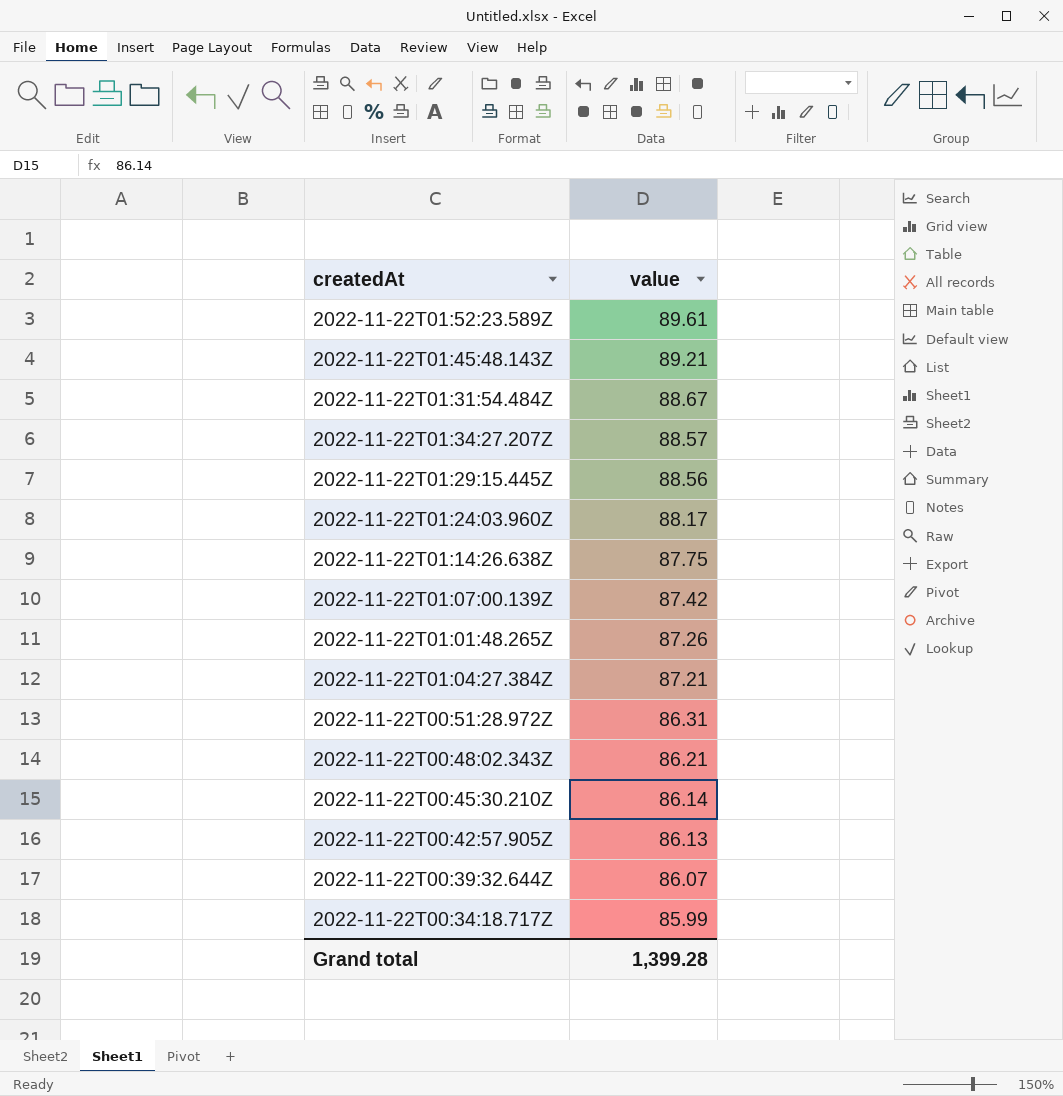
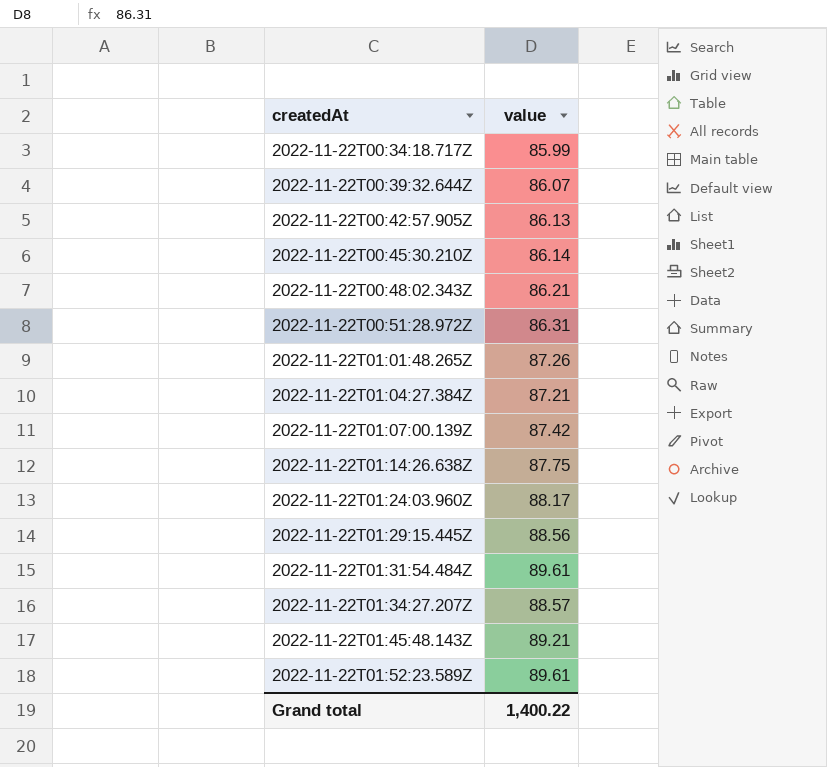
row order: value descending -> createdAt ascending
2022-11-22T01:31:54.484Z | value: 88.67 -> 89.61
Grand total | value: 1,399.28 -> 1,400.22

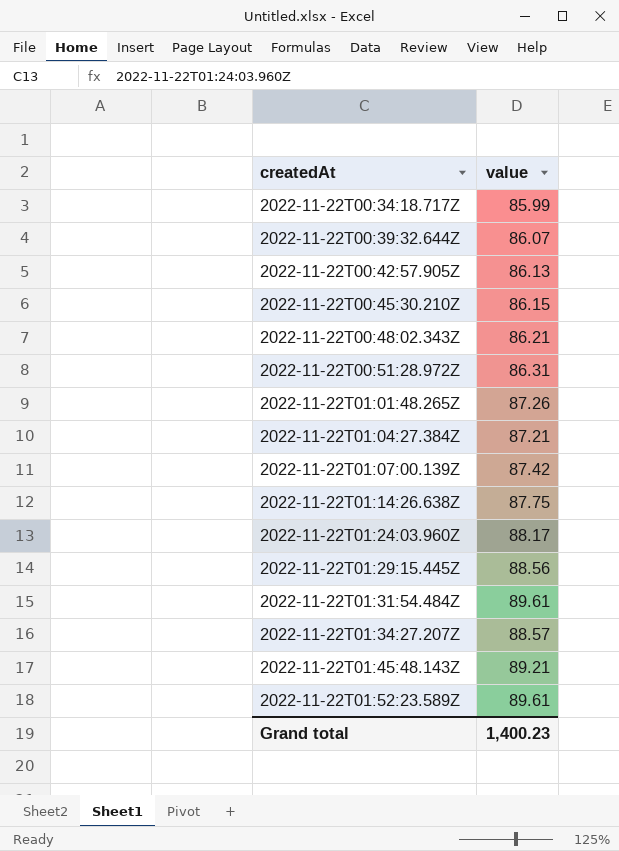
2022-11-22T00:45:30.210Z | value: 86.14 -> 86.15
Grand total | value: 1,400.22 -> 1,400.23

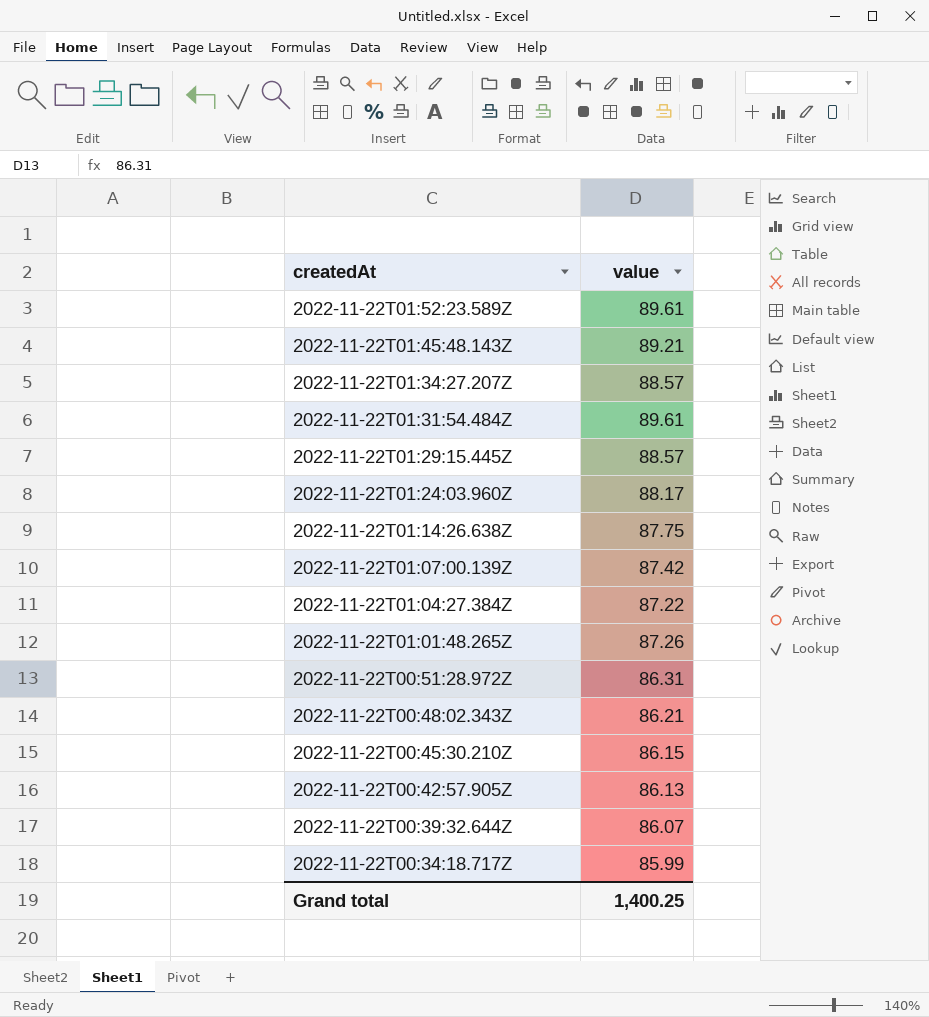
row order: createdAt ascending -> createdAt descending
2022-11-22T01:29:15.445Z | value: 88.56 -> 88.57
2022-11-22T01:04:27.384Z | value: 87.21 -> 87.22
Grand total | value: 1,400.23 -> 1,400.25

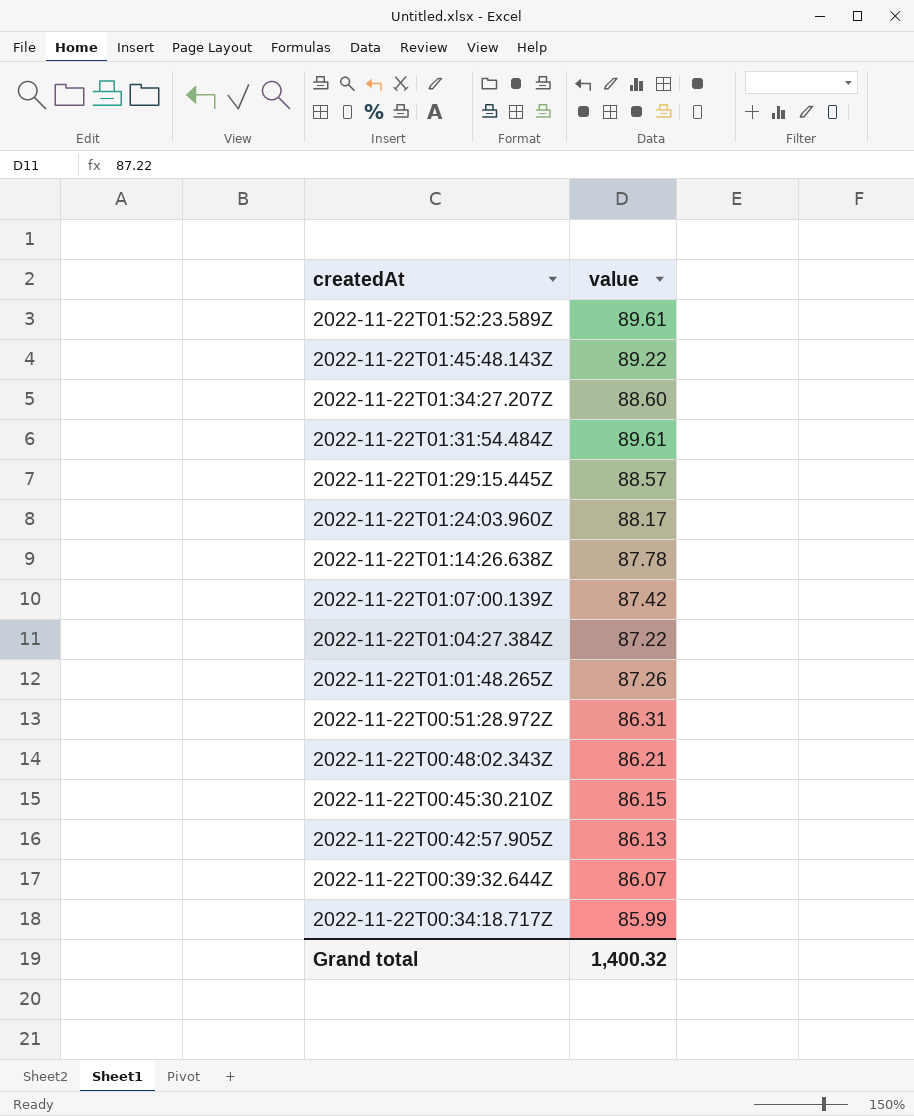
2022-11-22T01:45:48.143Z | value: 89.21 -> 89.22
2022-11-22T01:34:27.207Z | value: 88.57 -> 88.60
2022-11-22T01:14:26.638Z | value: 87.75 -> 87.78
Grand total | value: 1,400.25 -> 1,400.32

